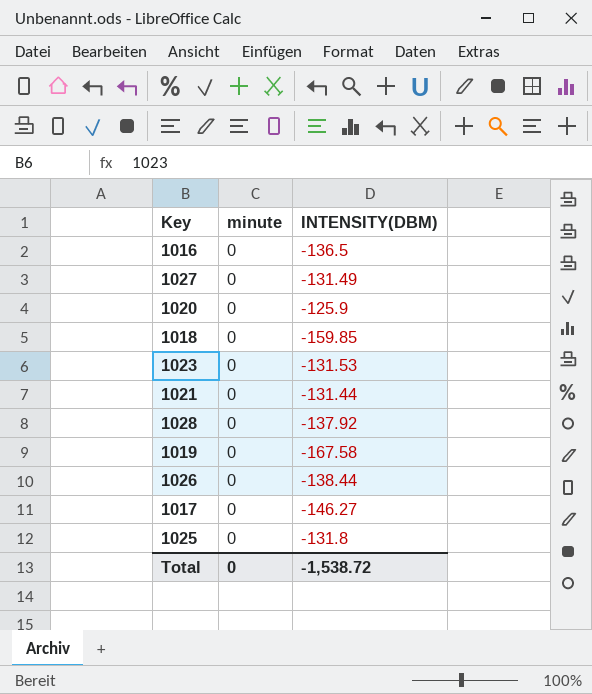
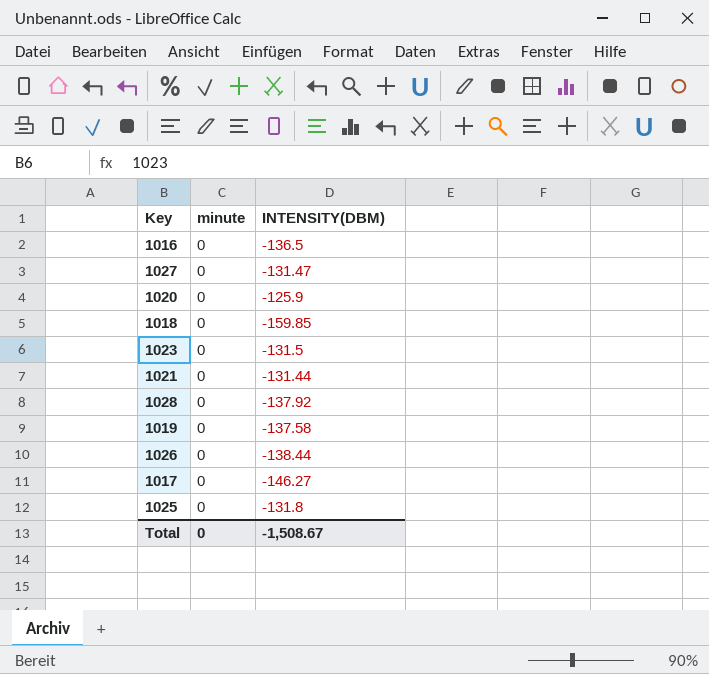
1027 | INTENSITY(DBM): -131.49 -> -131.47
1023 | INTENSITY(DBM): -131.53 -> -131.5
1019 | INTENSITY(DBM): -167.58 -> -137.58
Total | INTENSITY(DBM): -1,538.72 -> -1,508.67

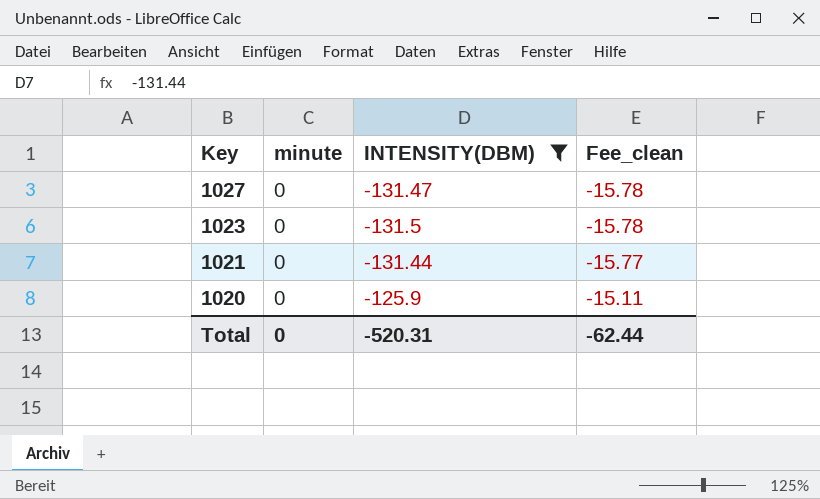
filter: none -> INTENSITY(DBM) >= -131.5
row order: none -> Key descending
column Fee_clean | formula: none -> [INTENSITY(DBM)] * 0.12
Total | INTENSITY(DBM): -1,508.67 -> -520.31

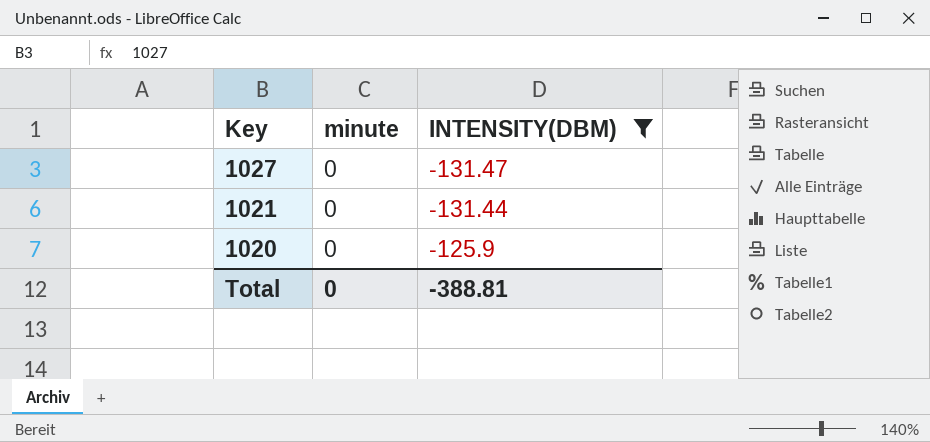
column Fee_clean | formula: [INTENSITY(DBM)] * 0.12 -> none
row 1023: 0 | -131.5 | -15.78 -> none
Total | INTENSITY(DBM): -520.31 -> -388.81

